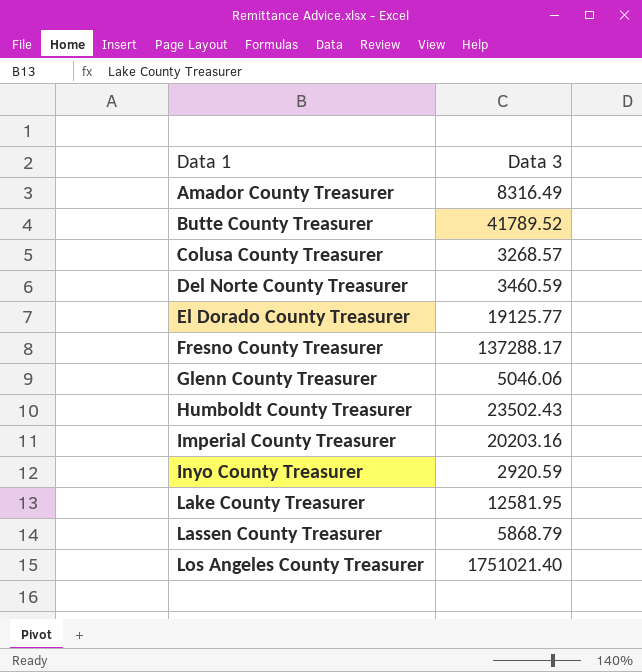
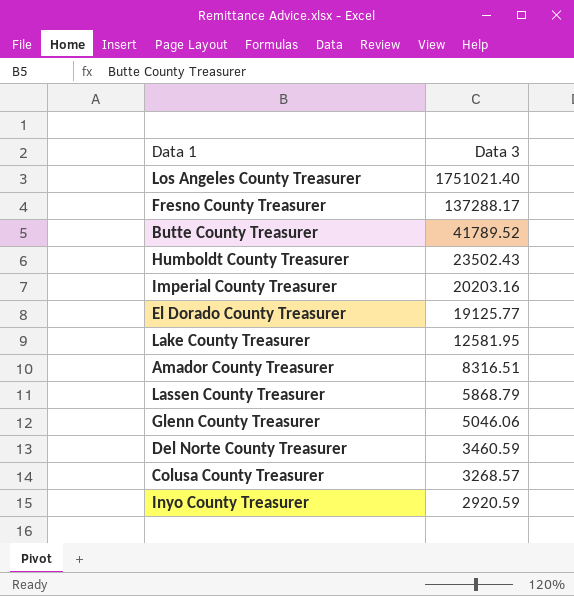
row order: Data 1 ascending -> Data 3 descending
Amador County Treasurer | Data 3: 8316.49 -> 8316.51

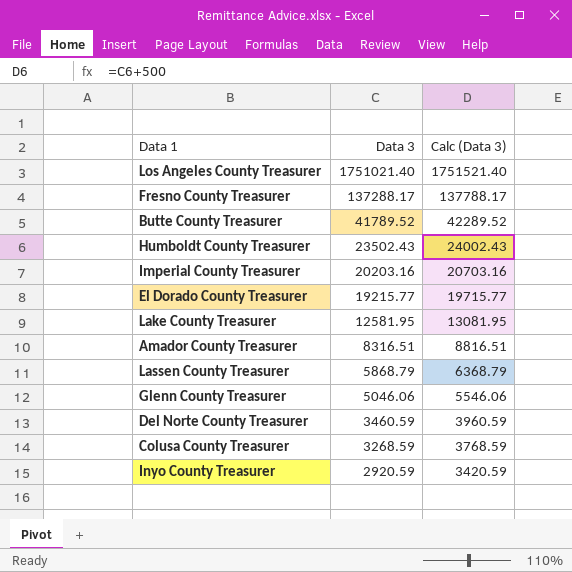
column Calc (Data 3) | formula: none -> [Data 3] + 500
El Dorado County Treasurer | Data 3: 19125.77 -> 19215.77
Colusa County Treasurer | Data 3: 3268.57 -> 3268.59

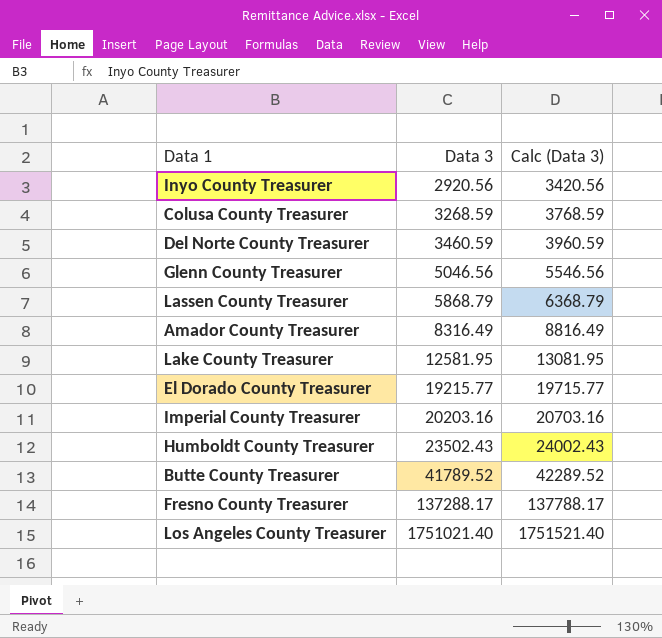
row order: Data 3 descending -> Data 3 ascending
Inyo County Treasurer | Data 3: 2920.59 -> 2920.56
Inyo County Treasurer | Calc (Data 3): 3420.59 -> 3420.56
Glenn County Treasurer | Data 3: 5046.06 -> 5046.56
Glenn County Treasurer | Calc (Data 3): 5546.06 -> 5546.56
Amador County Treasurer | Data 3: 8316.51 -> 8316.49
Amador County Treasurer | Calc (Data 3): 8816.51 -> 8816.49

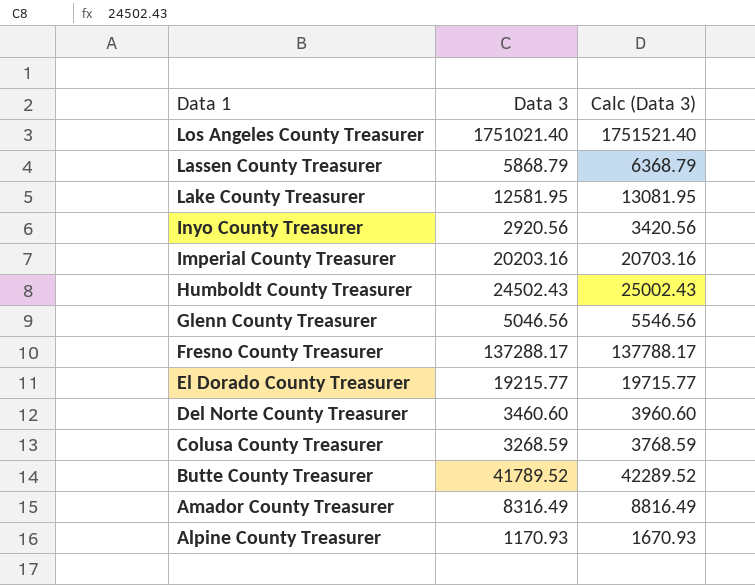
row order: Data 3 ascending -> Data 1 descending
Humboldt County Treasurer | Data 3: 23502.43 -> 24502.43
Humboldt County Treasurer | Calc (Data 3): 24002.43 -> 25002.43
Del Norte County Treasurer | Data 3: 3460.59 -> 3460.60
Del Norte County Treasurer | Calc (Data 3): 3960.59 -> 3960.60
row Alpine County Treasurer: none -> 1170.93 | 1670.93

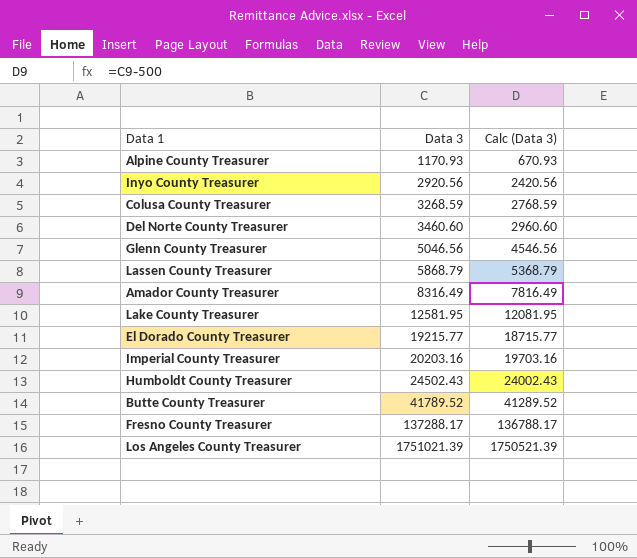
row order: Data 1 descending -> Data 3 ascending
column Calc (Data 3) | formula: [Data 3] + 500 -> [Data 3] - 500
Los Angeles County Treasurer | Data 3: 1751021.40 -> 1751021.39

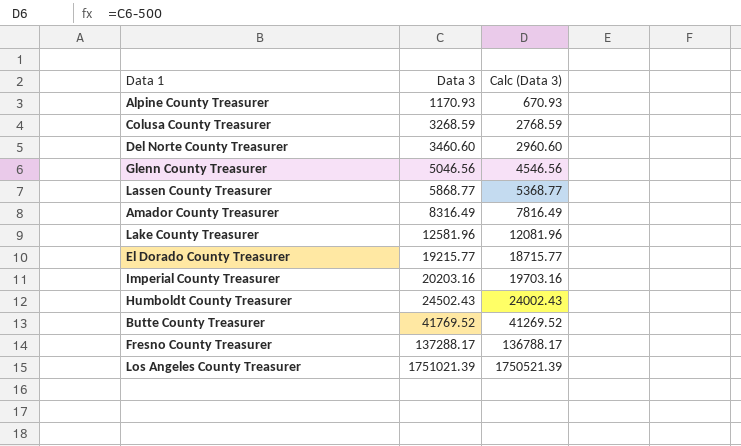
row Inyo County Treasurer: 2920.56 | 2420.56 -> none
Lassen County Treasurer | Data 3: 5868.79 -> 5868.77
Lassen County Treasurer | Calc (Data 3): 5368.79 -> 5368.77
Lake County Treasurer | Data 3: 12581.95 -> 12581.96
Lake County Treasurer | Calc (Data 3): 12081.95 -> 12081.96
Butte County Treasurer | Data 3: 41789.52 -> 41769.52
Butte County Treasurer | Calc (Data 3): 41289.52 -> 41269.52

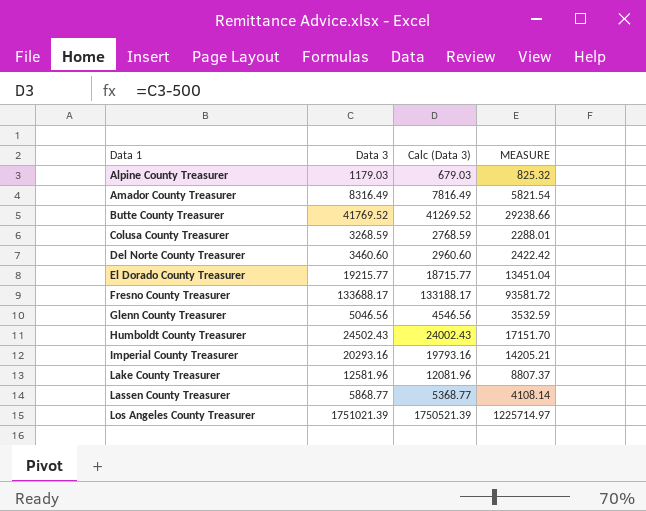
row order: Data 3 ascending -> Data 1 ascending
column MEASURE | formula: none -> [Data 3] * 0.7
Alpine County Treasurer | Data 3: 1170.93 -> 1179.03
Alpine County Treasurer | Calc (Data 3): 670.93 -> 679.03
Fresno County Treasurer | Data 3: 137288.17 -> 133688.17
Fresno County Treasurer | Calc (Data 3): 136788.17 -> 133188.17
Imperial County Treasurer | Data 3: 20203.16 -> 20293.16
Imperial County Treasurer | Calc (Data 3): 19703.16 -> 19793.16

